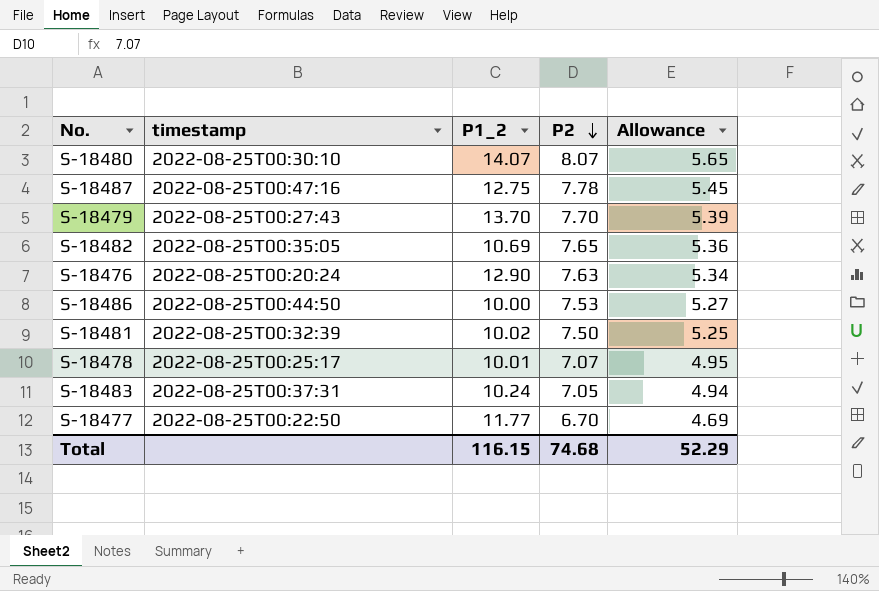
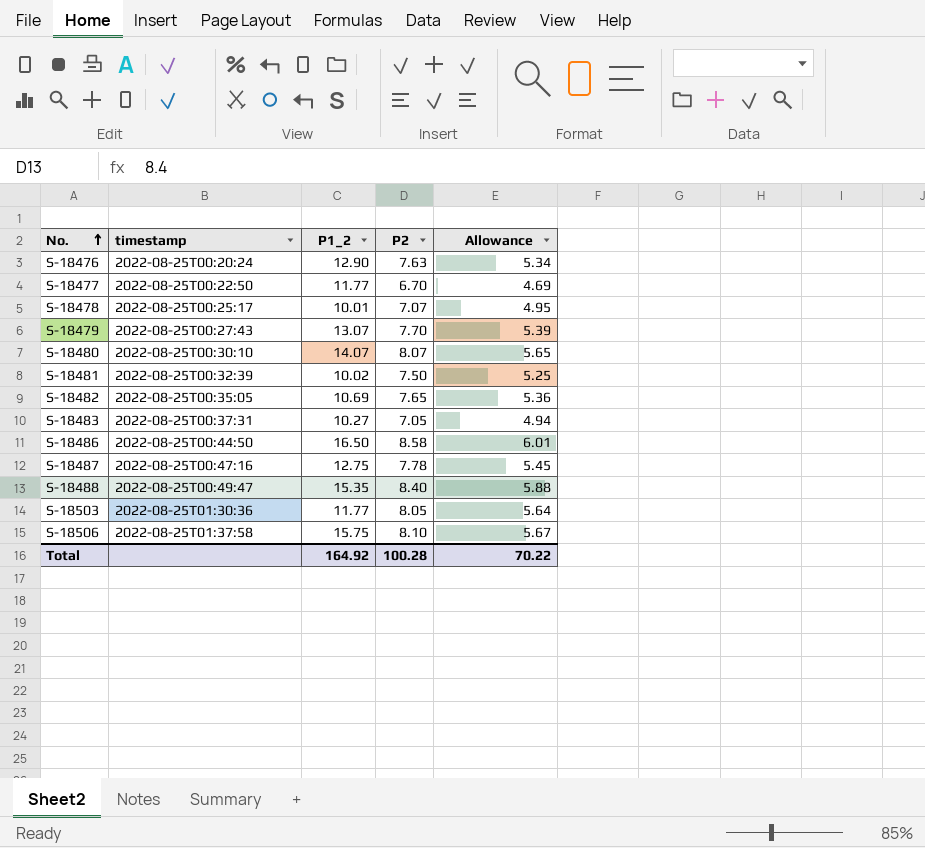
row order: P2 descending -> No. ascending
S-18479 | P1_2: 13.70 -> 13.07
S-18483 | P1_2: 10.24 -> 10.27
S-18486 | P1_2: 10.00 -> 16.50
S-18486 | P2: 7.53 -> 8.58
S-18486 | Allowance: 5.27 -> 6.01
row S-18488: none -> 2022-08-25T00:49:47 | 15.35 | 8.40 | 5.88
row S-18503: none -> 2022-08-25T01:30:36 | 11.77 | 8.05 | 5.64
row S-18506: none -> 2022-08-25T01:37:58 | 15.75 | 8.10 | 5.67
Total | P1_2: 116.15 -> 164.92
Total | P2: 74.68 -> 100.28
Total | Allowance: 52.29 -> 70.22

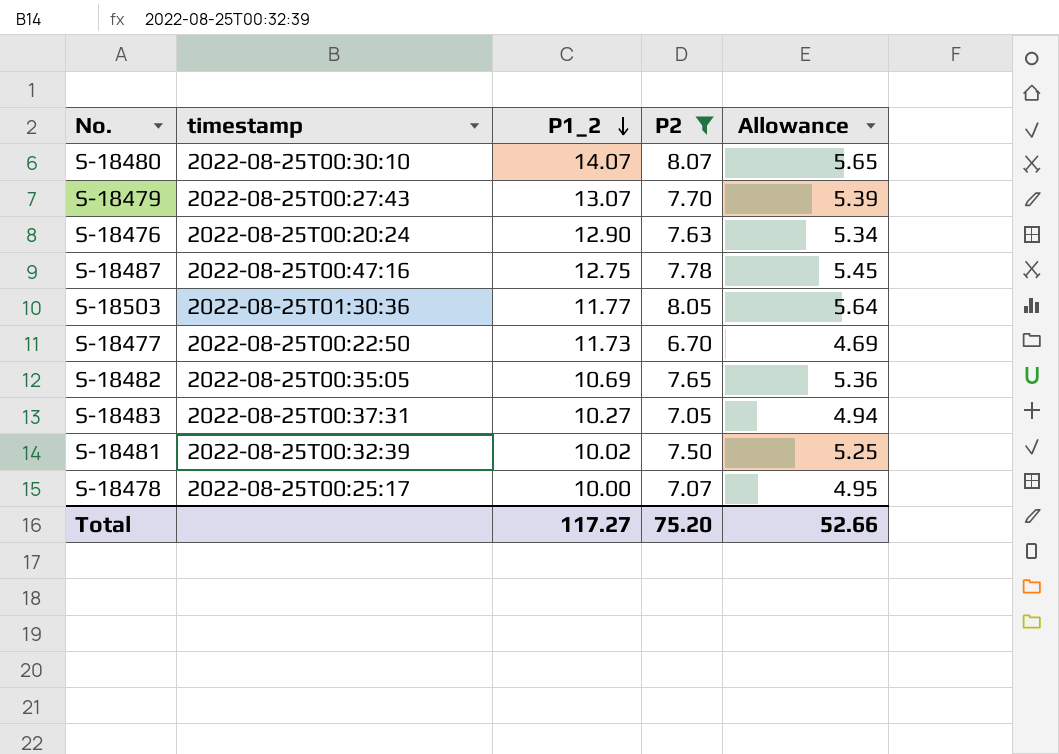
filter: none -> P2 <= 8.07
row order: No. ascending -> P1_2 descending
S-18477 | P1_2: 11.77 -> 11.73
S-18478 | P1_2: 10.01 -> 10.00
Total | P1_2: 164.92 -> 117.27
Total | P2: 100.28 -> 75.20
Total | Allowance: 70.22 -> 52.66

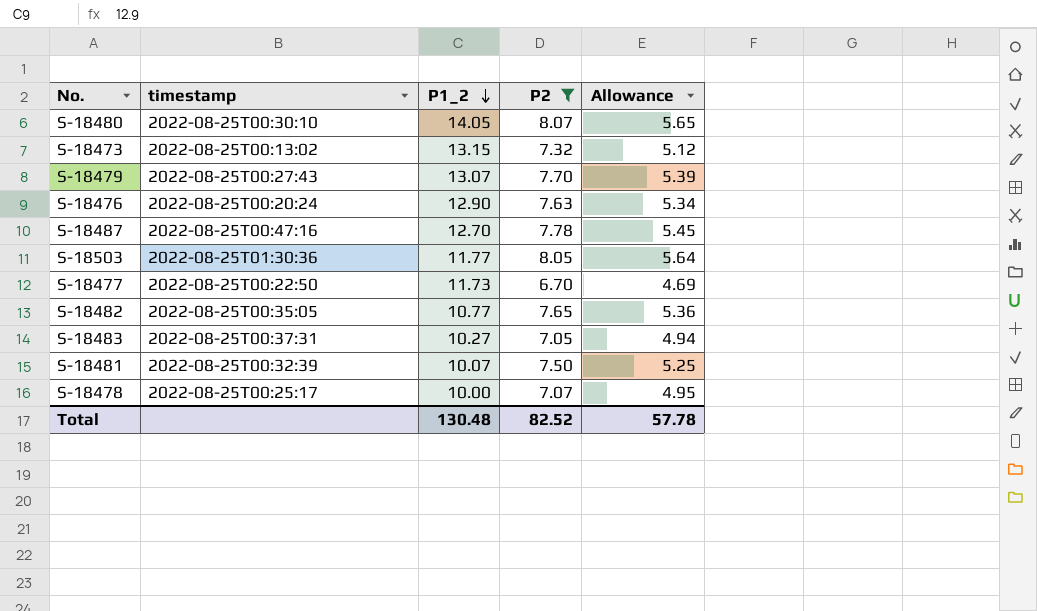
S-18480 | P1_2: 14.07 -> 14.05
row S-18473: none -> 2022-08-25T00:13:02 | 13.15 | 7.32 | 5.12
S-18487 | P1_2: 12.75 -> 12.70
S-18482 | P1_2: 10.69 -> 10.77
S-18481 | P1_2: 10.02 -> 10.07
Total | P1_2: 117.27 -> 130.48
Total | P2: 75.20 -> 82.52
Total | Allowance: 52.66 -> 57.78

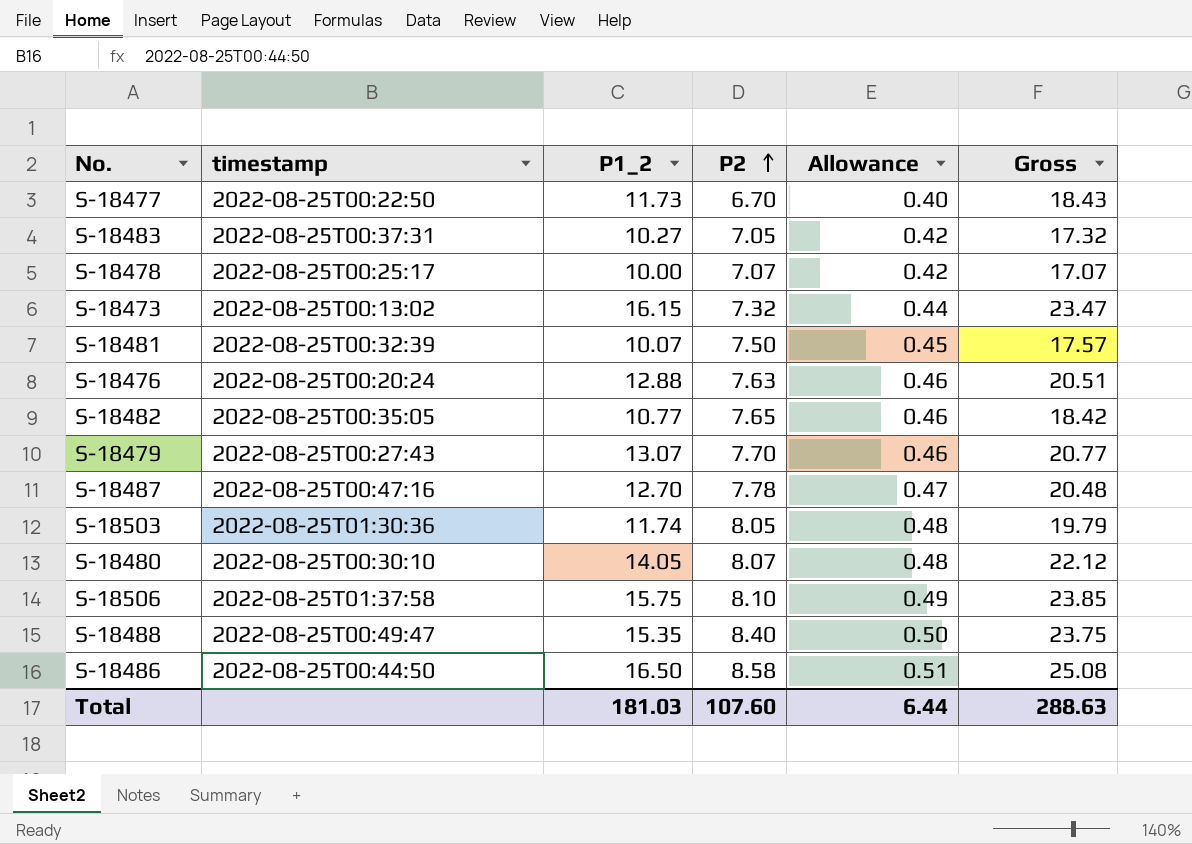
filter: P2 <= 8.07 -> none
row order: P1_2 descending -> P2 ascending
column Allowance | formula: [P2] * 0.7 -> [P2] * 0.06
column Gross | formula: none -> [P1_2] + [P2]
S-18473 | P1_2: 13.15 -> 16.15
S-18476 | P1_2: 12.90 -> 12.88
S-18503 | P1_2: 11.77 -> 11.74
Total | P1_2: 130.48 -> 181.03
Total | P2: 82.52 -> 107.60
Total | Allowance: 57.78 -> 6.44

